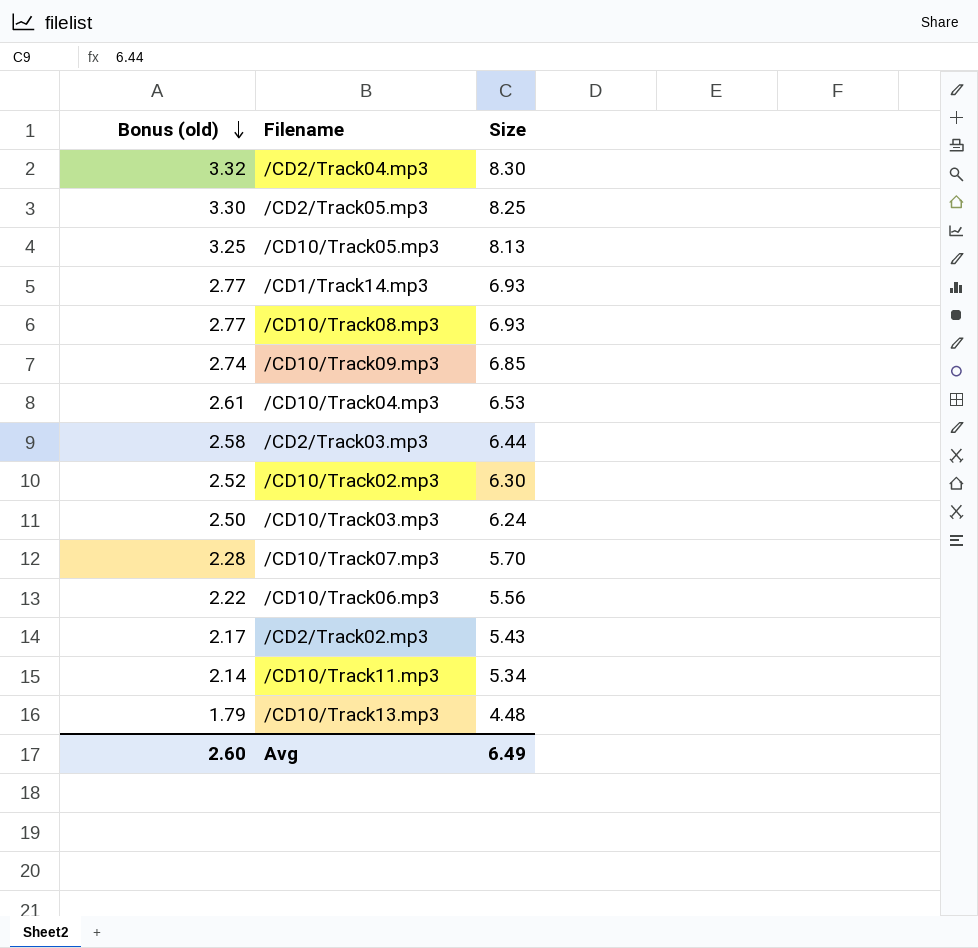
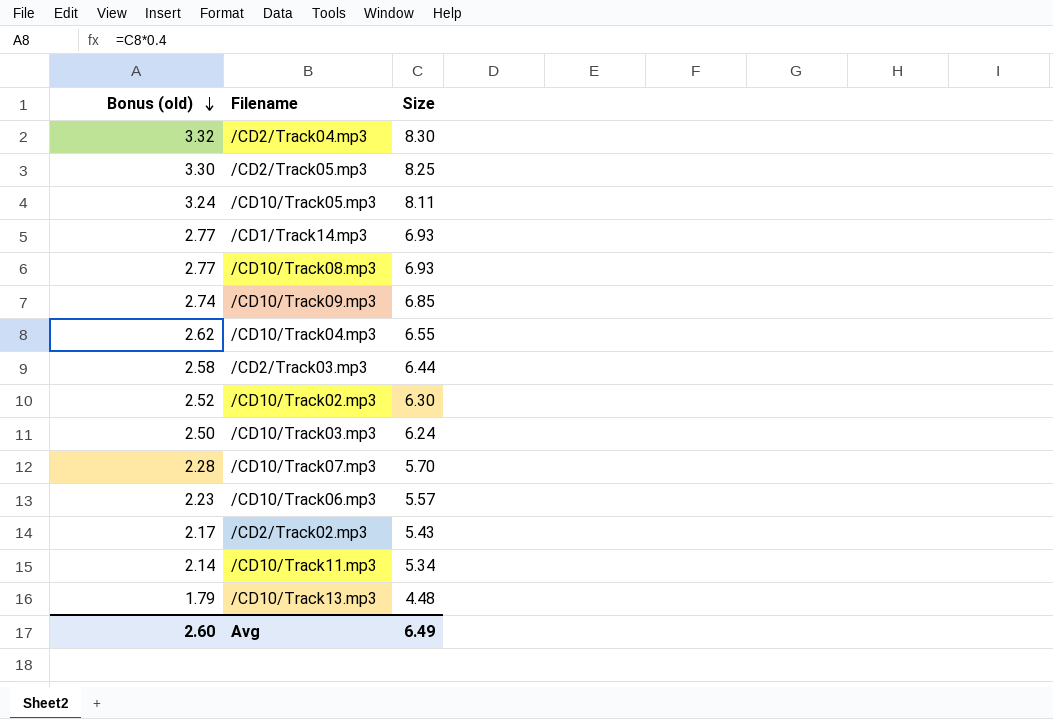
/CD10/Track05.mp3 | Bonus (old): 3.25 -> 3.24
/CD10/Track05.mp3 | Size: 8.13 -> 8.11
/CD10/Track04.mp3 | Bonus (old): 2.61 -> 2.62
/CD10/Track04.mp3 | Size: 6.53 -> 6.55
/CD10/Track06.mp3 | Bonus (old): 2.22 -> 2.23
/CD10/Track06.mp3 | Size: 5.56 -> 5.57

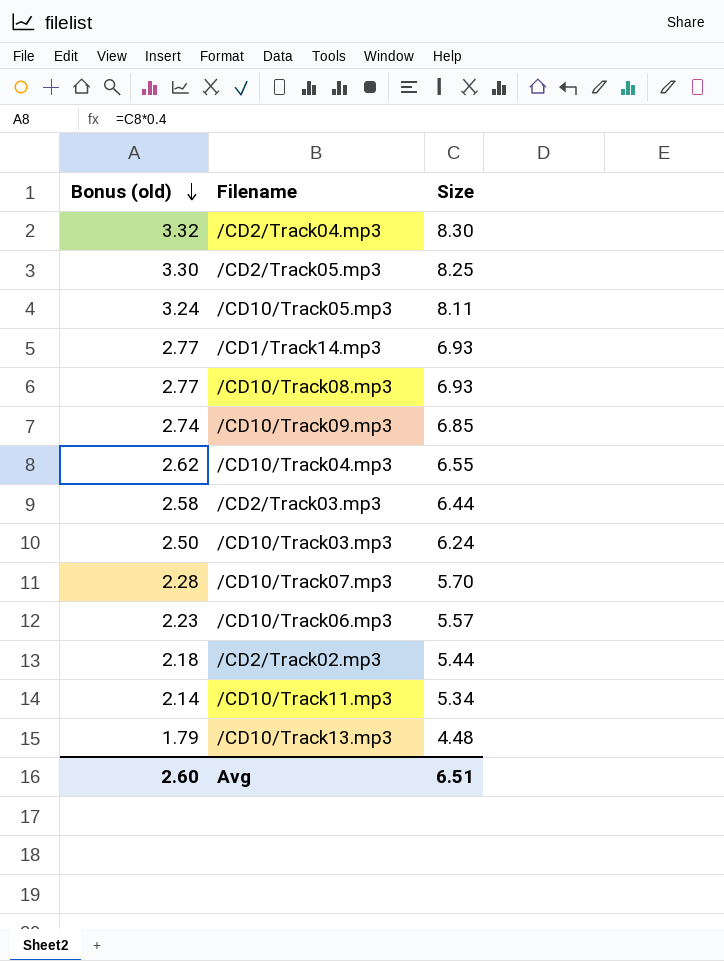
row /CD10/Track02.mp3: 2.52 | 6.30 -> none
/CD2/Track02.mp3 | Bonus (old): 2.17 -> 2.18
/CD2/Track02.mp3 | Size: 5.43 -> 5.44
Avg | Size: 6.49 -> 6.51

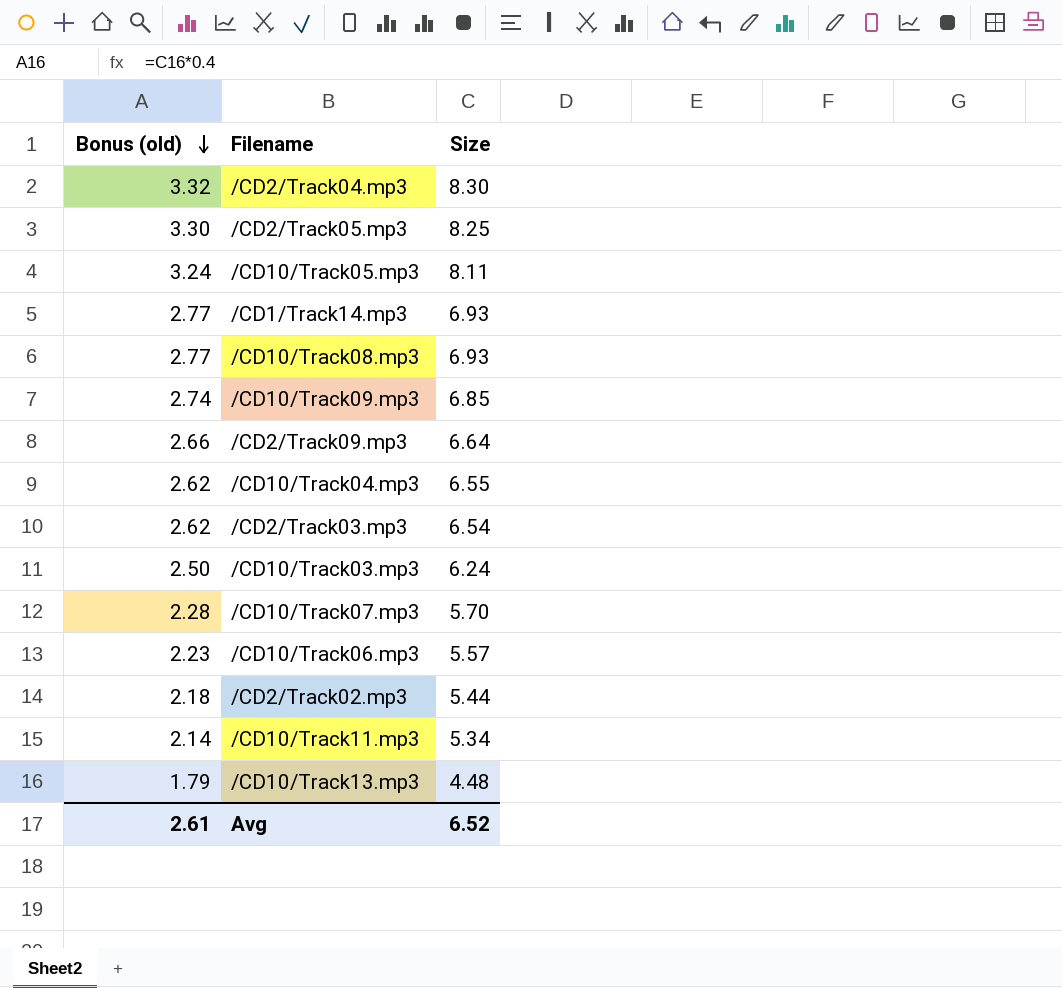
row /CD2/Track09.mp3: none -> 2.66 | 6.64
/CD2/Track03.mp3 | Bonus (old): 2.58 -> 2.62
/CD2/Track03.mp3 | Size: 6.44 -> 6.54
Avg | Bonus (old): 2.60 -> 2.61
Avg | Size: 6.51 -> 6.52

